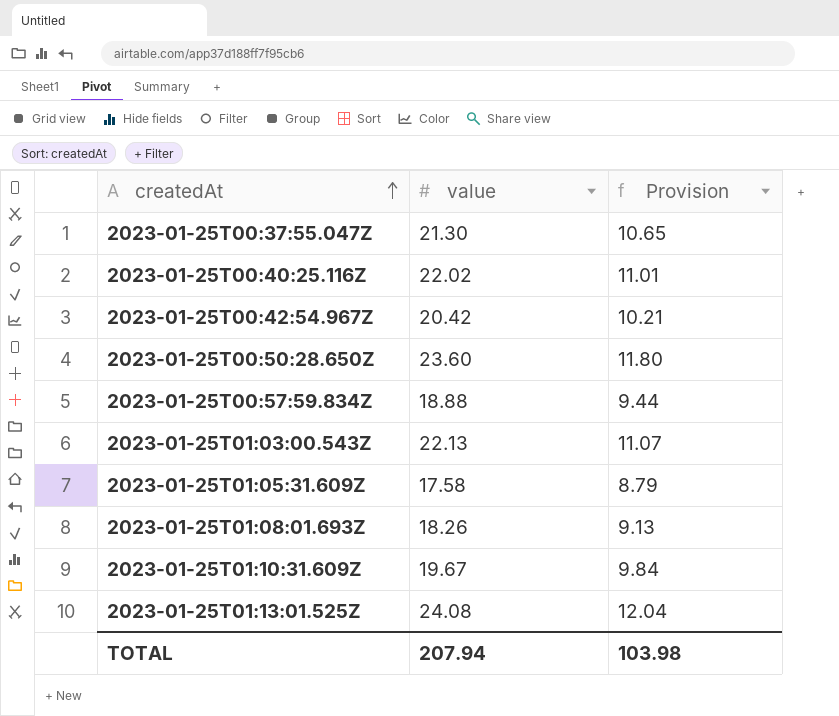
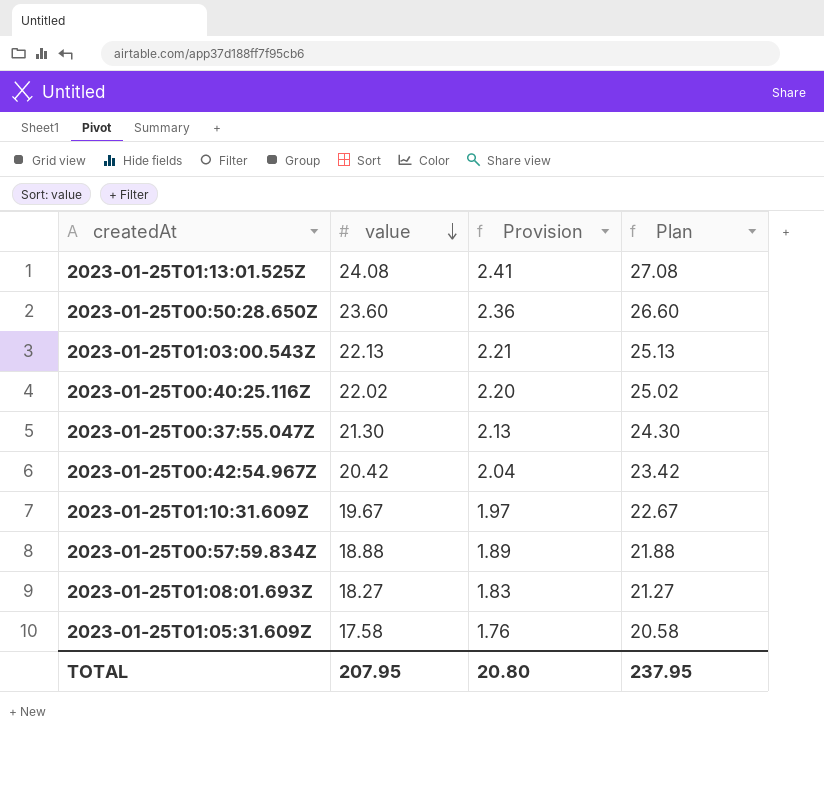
row order: createdAt ascending -> value descending
column Provision | formula: [value] * 0.5 -> [value] * 0.1
column Plan | formula: none -> [value] + 3
2023-01-25T01:08:01.693Z | value: 18.26 -> 18.27
TOTAL | value: 207.94 -> 207.95
TOTAL | Provision: 103.98 -> 20.80

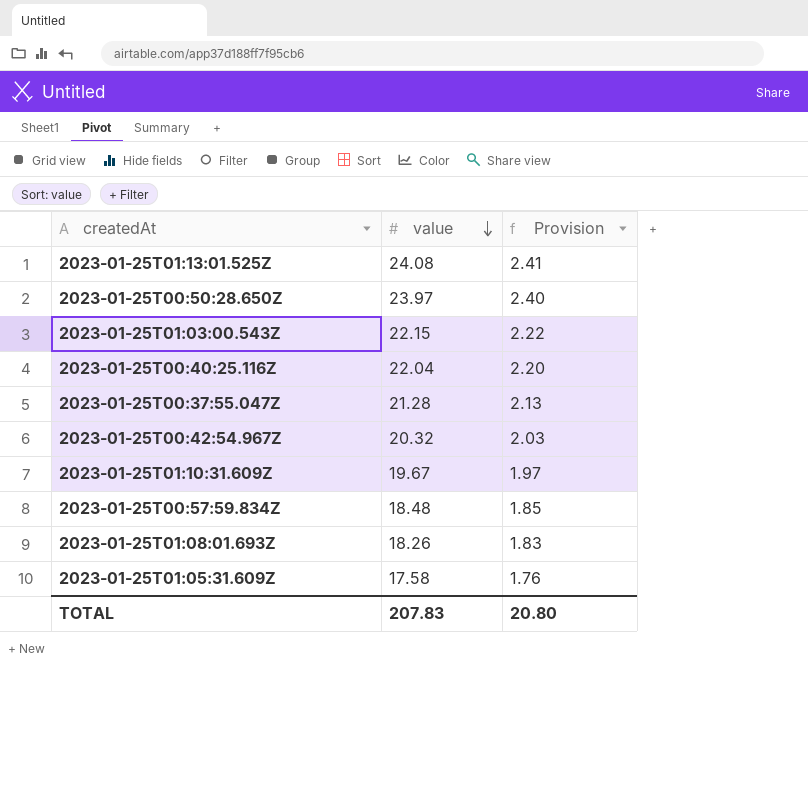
column Plan | formula: [value] + 3 -> none
2023-01-25T00:50:28.650Z | value: 23.60 -> 23.97
2023-01-25T00:50:28.650Z | Provision: 2.36 -> 2.40
2023-01-25T01:03:00.543Z | value: 22.13 -> 22.15
2023-01-25T01:03:00.543Z | Provision: 2.21 -> 2.22
2023-01-25T00:40:25.116Z | value: 22.02 -> 22.04
2023-01-25T00:37:55.047Z | value: 21.30 -> 21.28
2023-01-25T00:42:54.967Z | value: 20.42 -> 20.32
2023-01-25T00:42:54.967Z | Provision: 2.04 -> 2.03
2023-01-25T00:57:59.834Z | value: 18.88 -> 18.48
2023-01-25T00:57:59.834Z | Provision: 1.89 -> 1.85
2023-01-25T01:08:01.693Z | value: 18.27 -> 18.26
TOTAL | value: 207.95 -> 207.83

